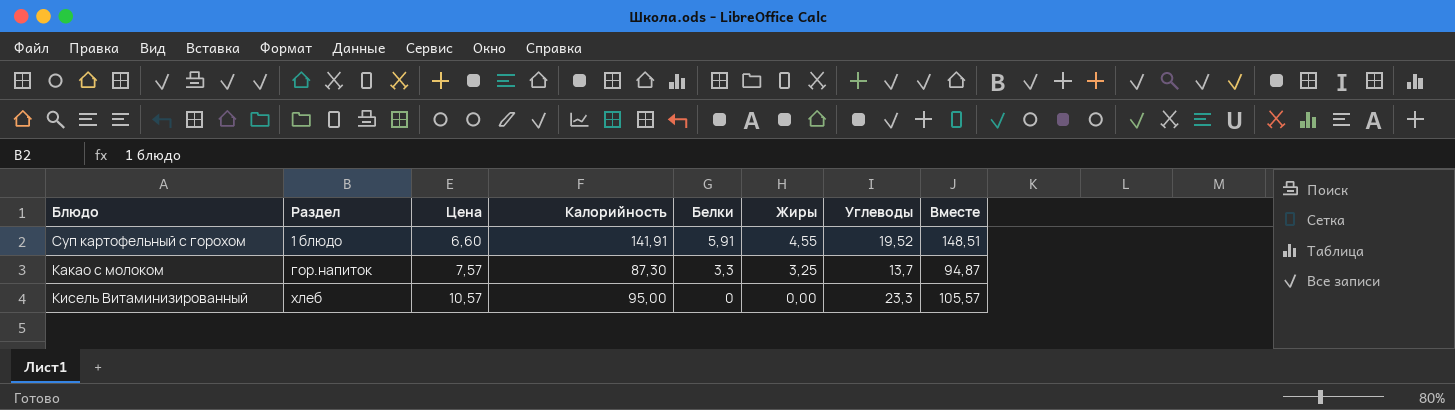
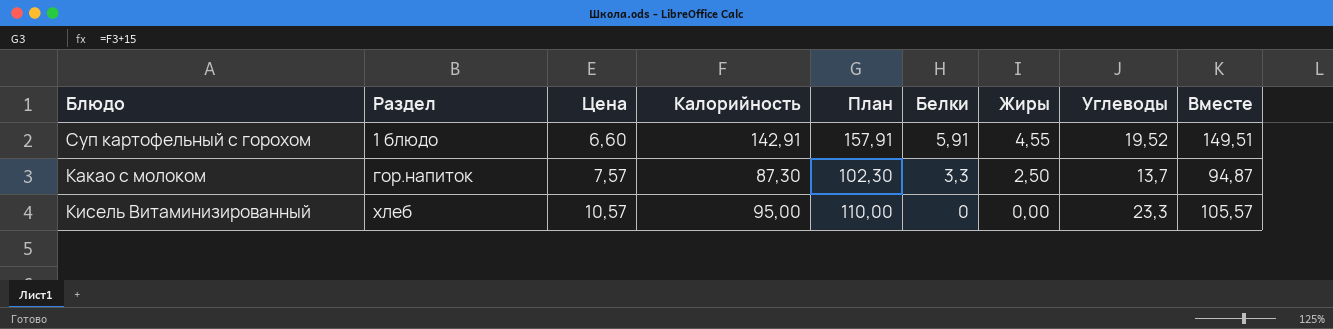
column План | formula: none -> [Калорийность] + 15
Суп картофельный с горохом | Калорийность: 141,91 -> 142,91
Суп картофельный с горохом | Вместе: 148,51 -> 149,51
Какао с молоком | Жиры: 3,25 -> 2,50

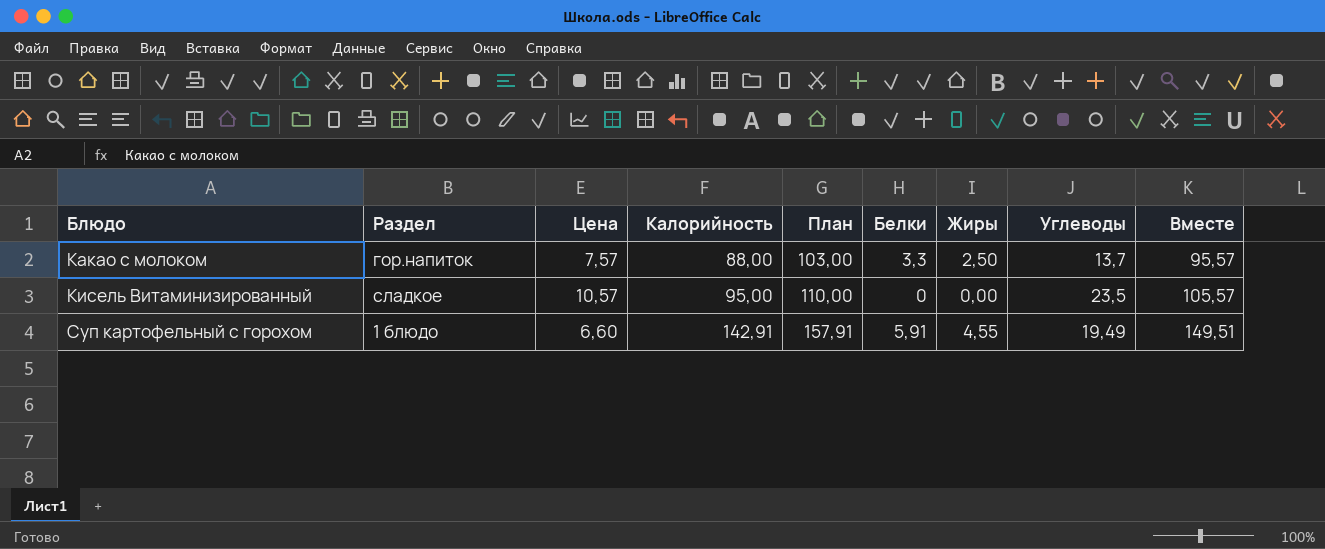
row order: Раздел ascending -> Блюдо ascending
Какао с молоком | Калорийность: 87,30 -> 88,00
Какао с молоком | План: 102,30 -> 103,00
Какао с молоком | Вместе: 94,87 -> 95,57
Кисель Витаминизированный | Раздел: хлеб -> сладкое
Кисель Витаминизированный | Углеводы: 23,3 -> 23,5
Суп картофельный с горохом | Углеводы: 19,52 -> 19,49

